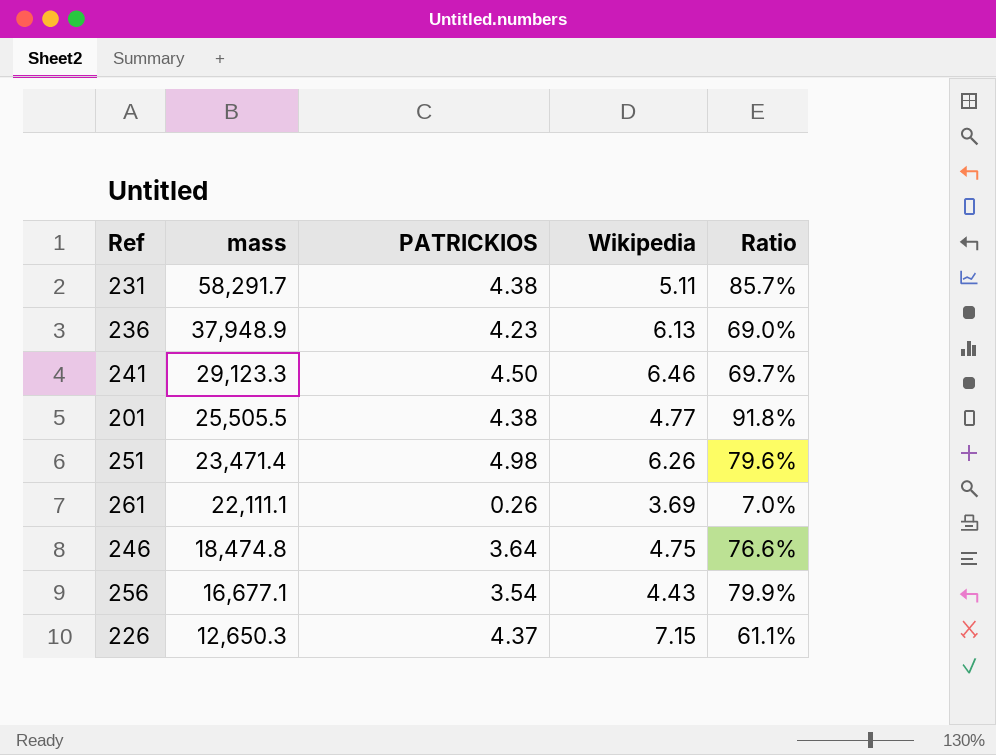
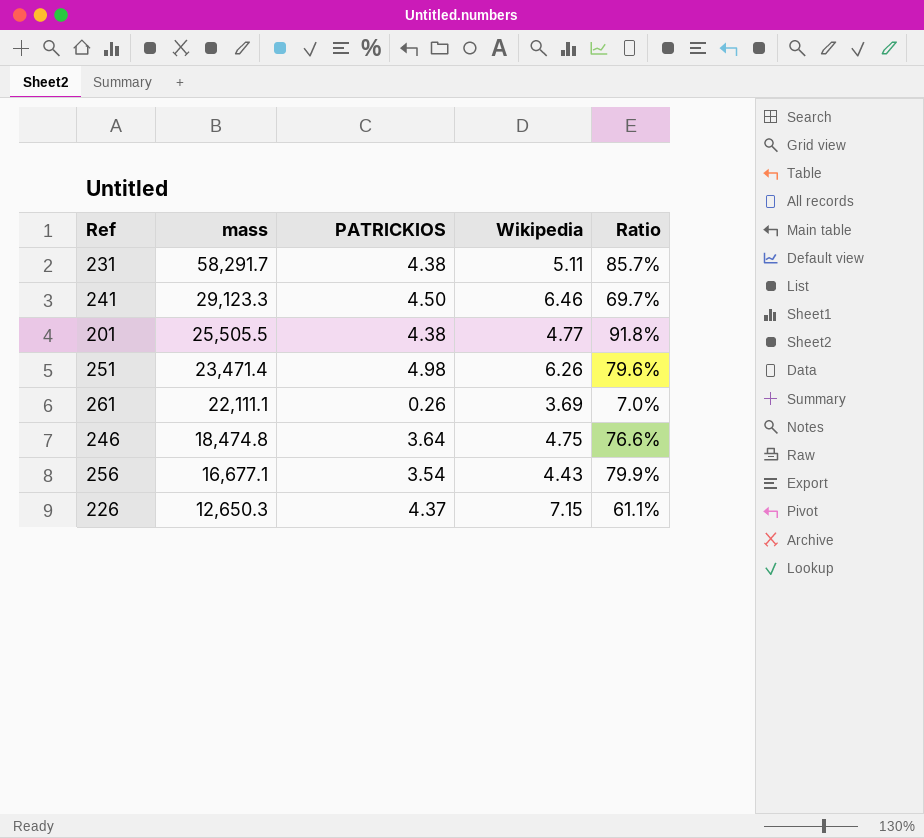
row 236: 37,948.9 | 4.23 | 6.13 | 69.0% -> none

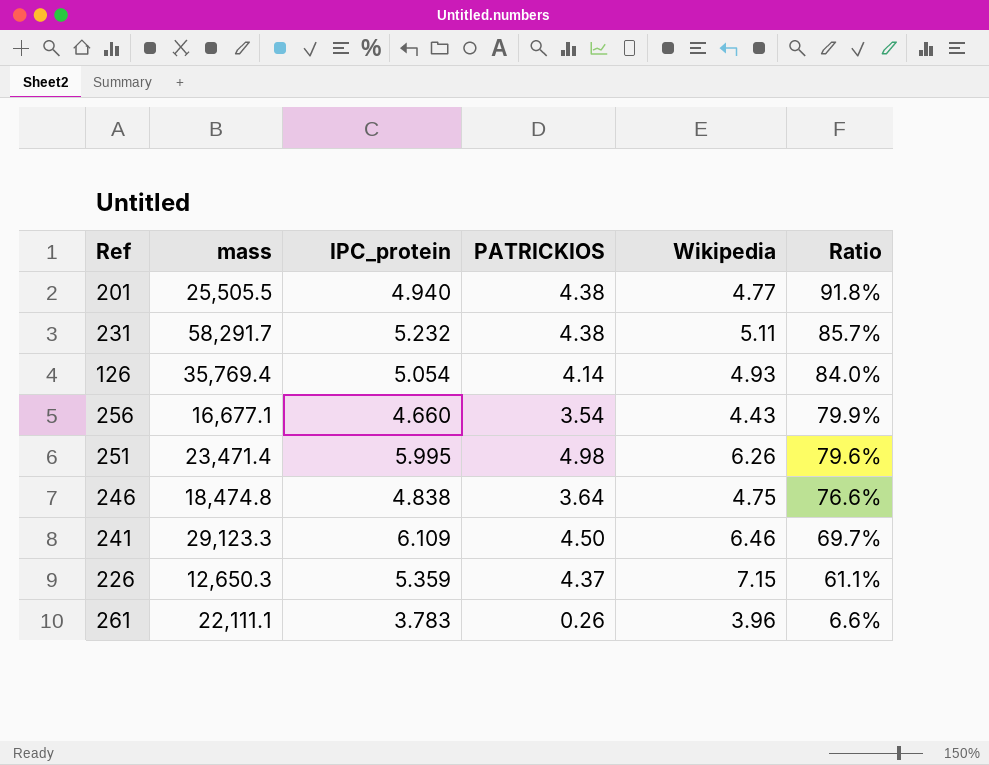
row order: mass descending -> Ratio descending
column IPC_protein | position: none -> 3
row 126: none -> 35,769.4 | 5.054 | 4.14 | 4.93 | 84.0%
261 | Wikipedia: 3.69 -> 3.96
261 | Ratio: 7.0% -> 6.6%

